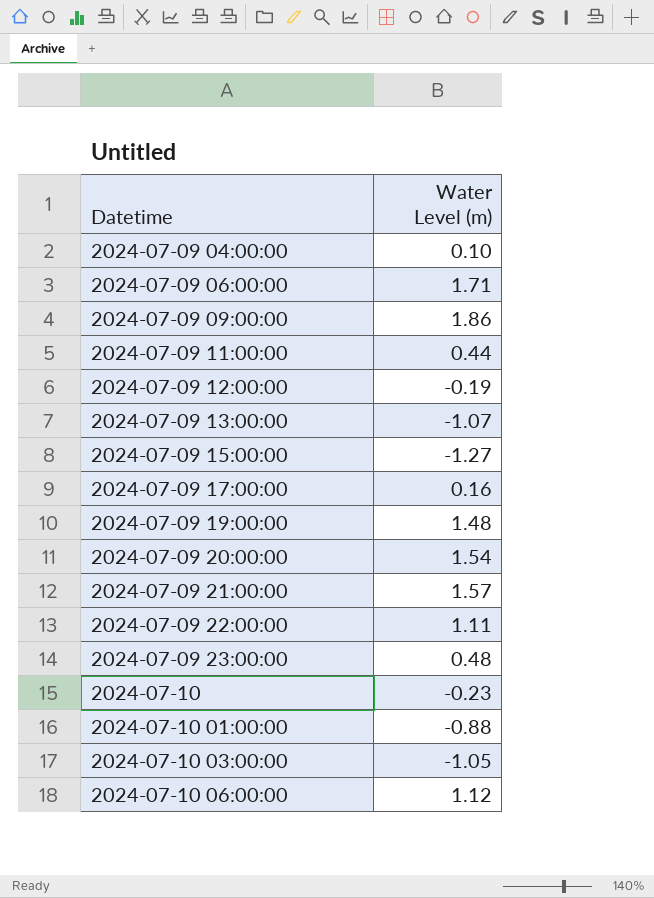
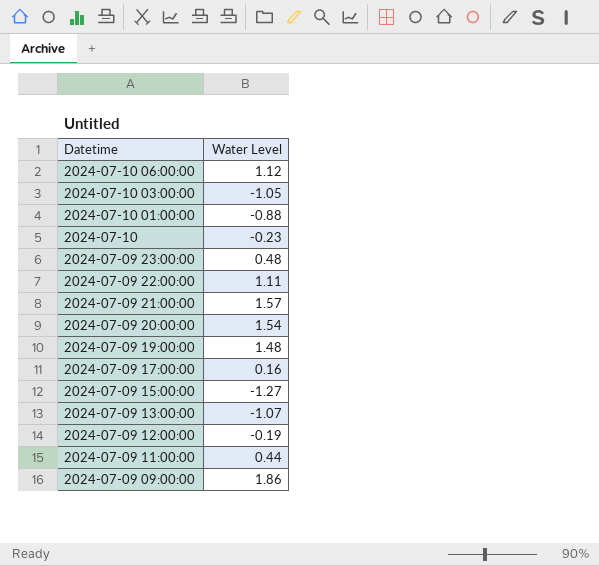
row order: Datetime ascending -> Datetime descending
column name: Water Level (m) -> Water Level
row 2024-07-09 04:00:00: 0.10 -> none
row 2024-07-09 06:00:00: 1.71 -> none

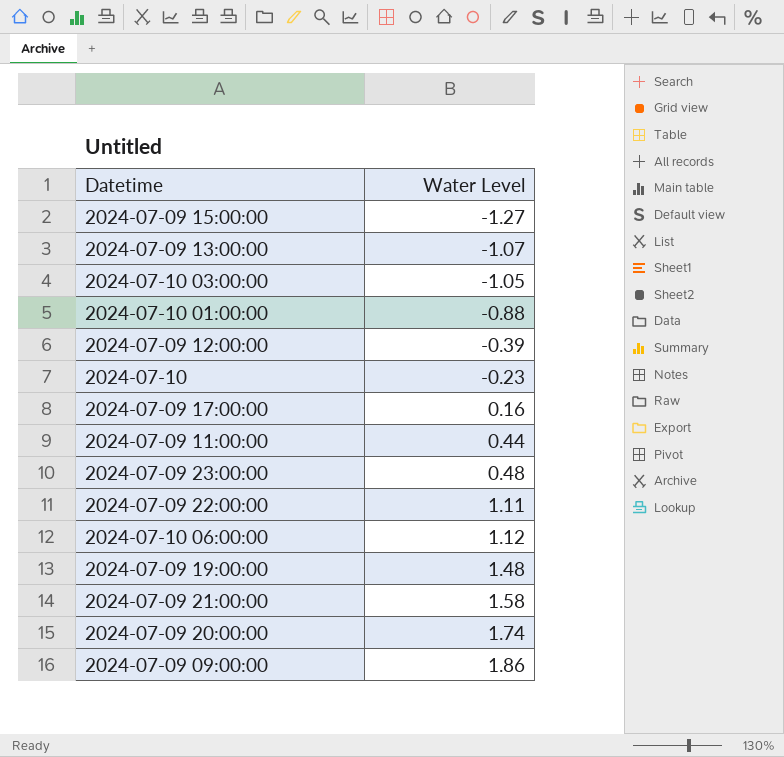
row order: Datetime descending -> Water Level ascending
2024-07-09 12:00:00 | Water Level: -0.19 -> -0.39
2024-07-09 21:00:00 | Water Level: 1.57 -> 1.58
2024-07-09 20:00:00 | Water Level: 1.54 -> 1.74

